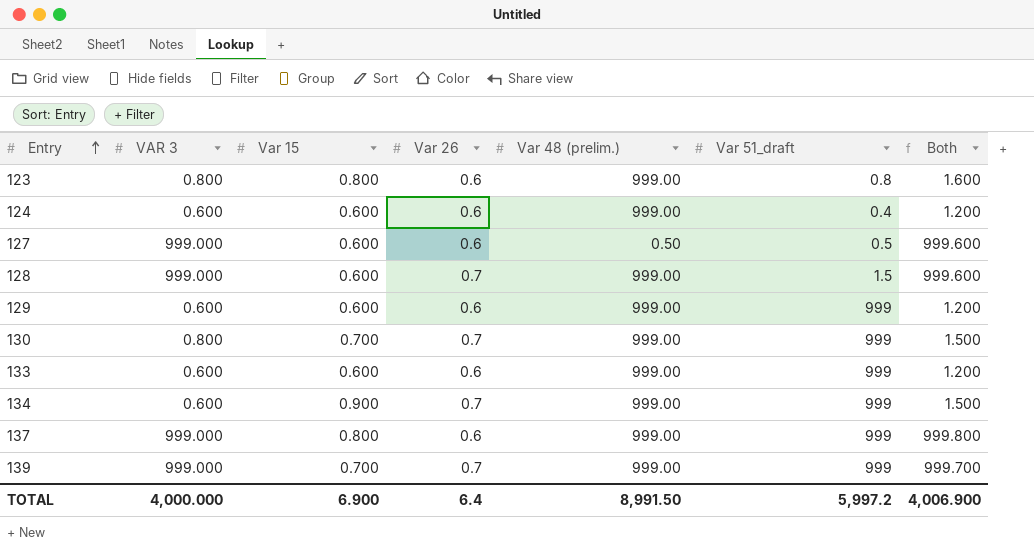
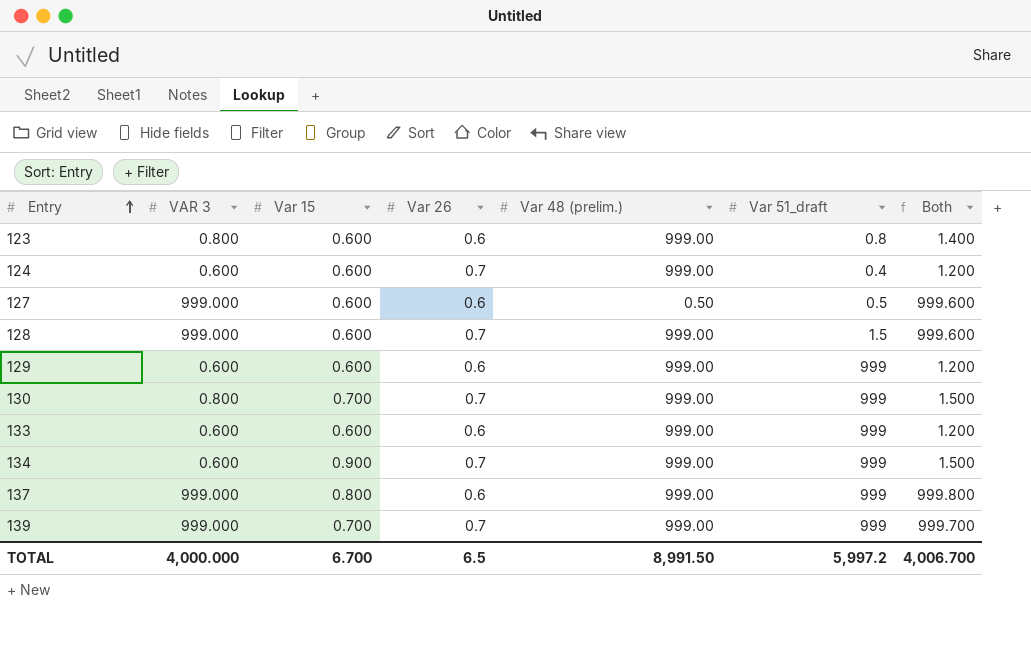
123 | Var 15: 0.800 -> 0.600
123 | Both: 1.600 -> 1.400
124 | Var 26: 0.6 -> 0.7
TOTAL | Var 15: 6.900 -> 6.700
TOTAL | Var 26: 6.4 -> 6.5
TOTAL | Both: 4,006.900 -> 4,006.700

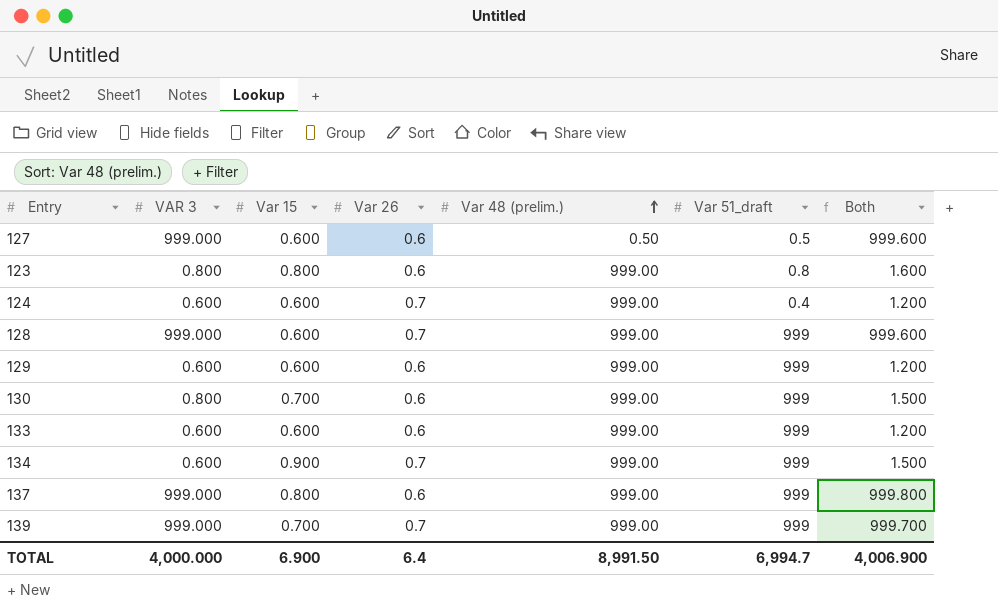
row order: Entry ascending -> Var 48 (prelim.) ascending
123 | Var 15: 0.600 -> 0.800
123 | Both: 1.400 -> 1.600
128 | Var 51_draft: 1.5 -> 999
130 | Var 26: 0.7 -> 0.6
TOTAL | Var 15: 6.700 -> 6.900
TOTAL | Var 26: 6.5 -> 6.4
TOTAL | Var 51_draft: 5,997.2 -> 6,994.7
TOTAL | Both: 4,006.700 -> 4,006.900

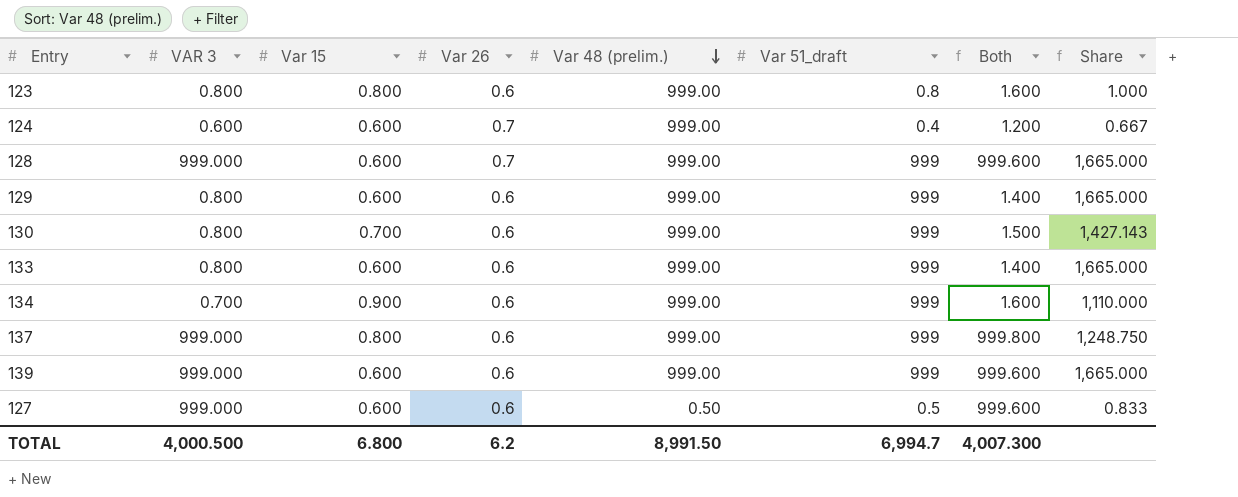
row order: Var 48 (prelim.) ascending -> Var 48 (prelim.) descending
column Share | formula: none -> [Var 51_draft] / [Var 15]
129 | VAR 3: 0.600 -> 0.800
129 | Both: 1.200 -> 1.400
133 | VAR 3: 0.600 -> 0.800
133 | Both: 1.200 -> 1.400
134 | VAR 3: 0.600 -> 0.700
134 | Var 26: 0.7 -> 0.6
134 | Both: 1.500 -> 1.600
139 | Var 15: 0.700 -> 0.600
139 | Var 26: 0.7 -> 0.6
139 | Both: 999.700 -> 999.600
TOTAL | VAR 3: 4,000.000 -> 4,000.500
TOTAL | Var 15: 6.900 -> 6.800
TOTAL | Var 26: 6.4 -> 6.2
TOTAL | Both: 4,006.900 -> 4,007.300

